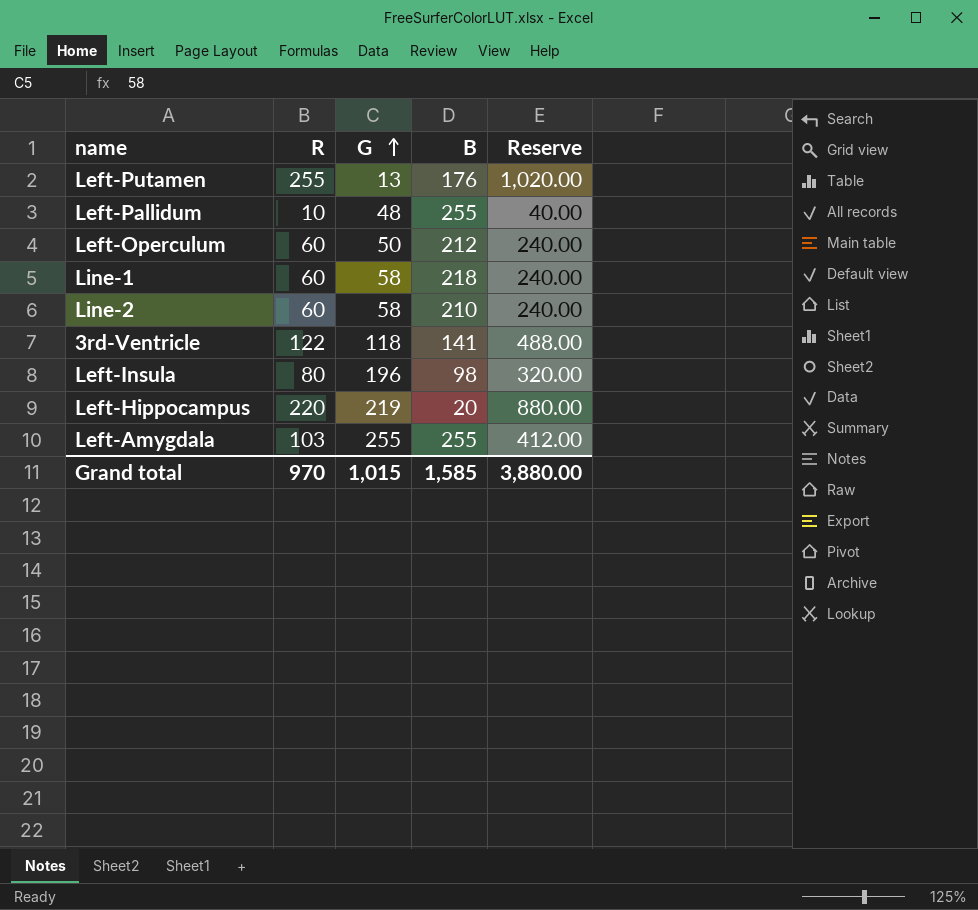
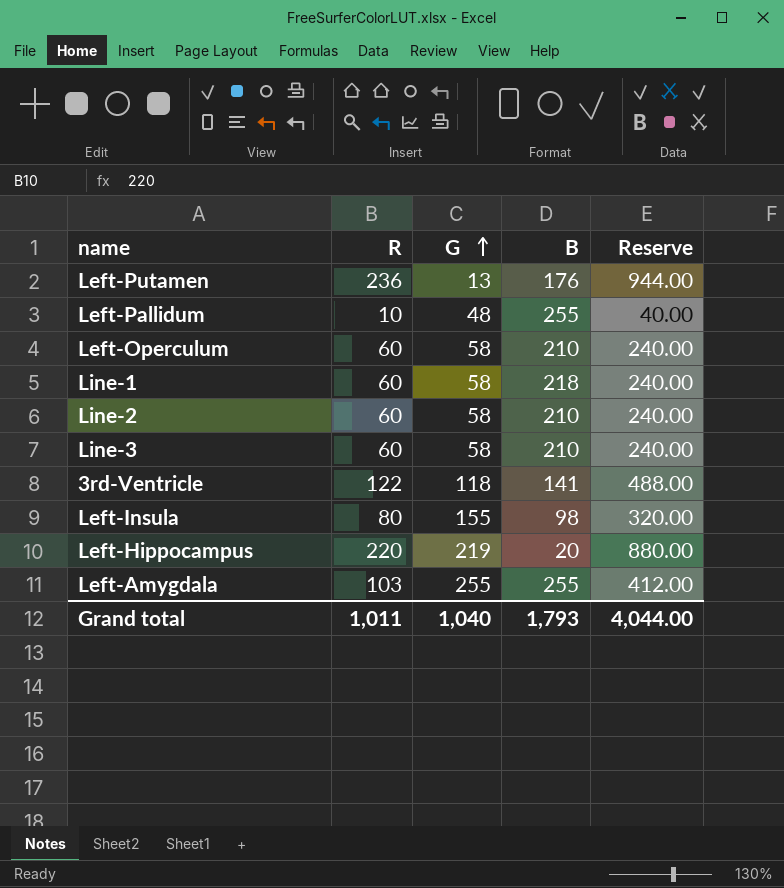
Left-Putamen | R: 255 -> 236
Left-Putamen | Reserve: 1,020.00 -> 944.00
Left-Operculum | G: 50 -> 58
Left-Operculum | B: 212 -> 210
row Line-3: none -> 60 | 58 | 210 | 240.00
Left-Insula | G: 196 -> 155
Grand total | R: 970 -> 1,011
Grand total | G: 1,015 -> 1,040
Grand total | B: 1,585 -> 1,793
Grand total | Reserve: 3,880.00 -> 4,044.00

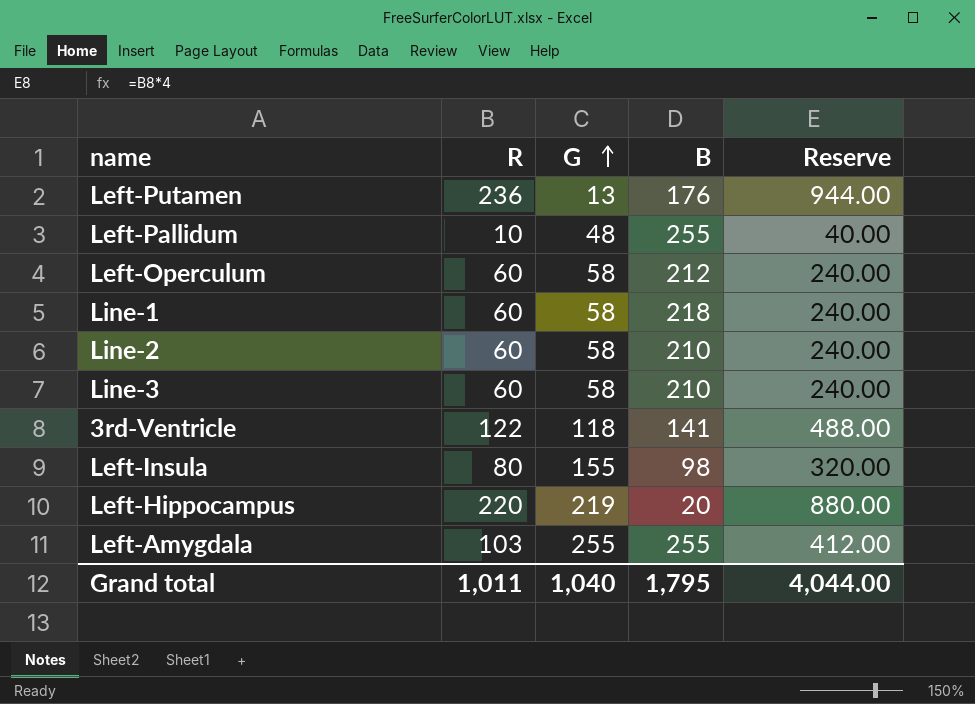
Left-Operculum | B: 210 -> 212
Grand total | B: 1,793 -> 1,795

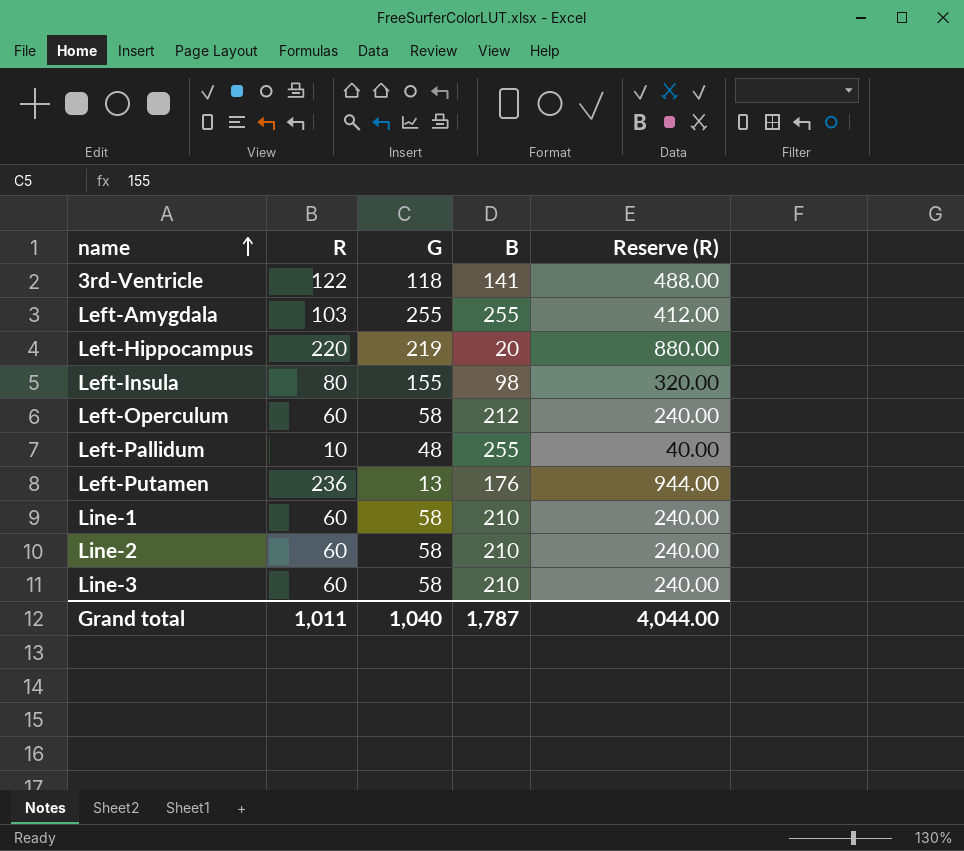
row order: G ascending -> name ascending
column name: Reserve -> Reserve (R)
Line-1 | B: 218 -> 210
Grand total | B: 1,795 -> 1,787

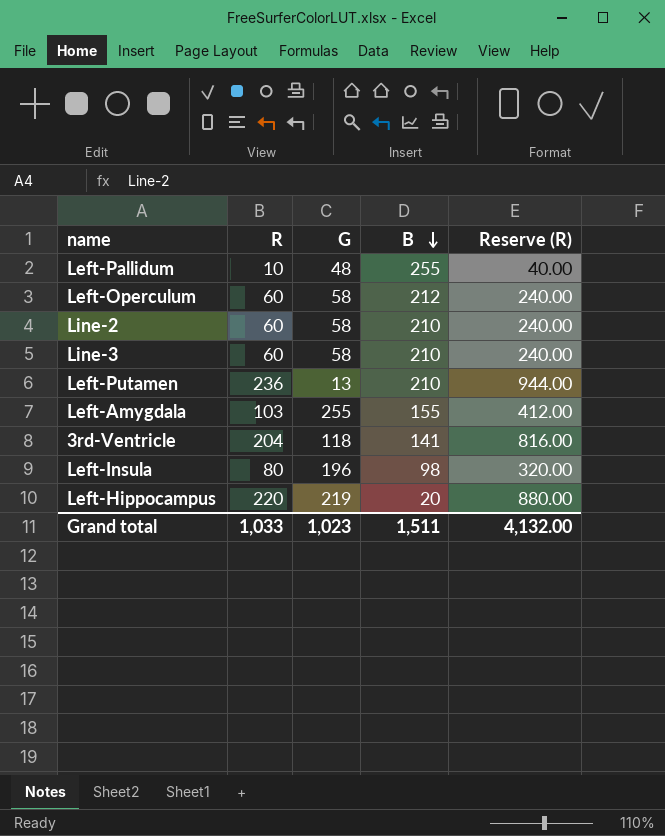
row order: name ascending -> B descending
row Line-1: 60 | 58 | 210 | 240.00 -> none
Left-Putamen | B: 176 -> 210
Left-Amygdala | B: 255 -> 155
3rd-Ventricle | R: 122 -> 204
3rd-Ventricle | Reserve (R): 488.00 -> 816.00
Left-Insula | G: 155 -> 196
Grand total | R: 1,011 -> 1,033
Grand total | G: 1,040 -> 1,023
Grand total | B: 1,787 -> 1,511
Grand total | Reserve (R): 4,044.00 -> 4,132.00

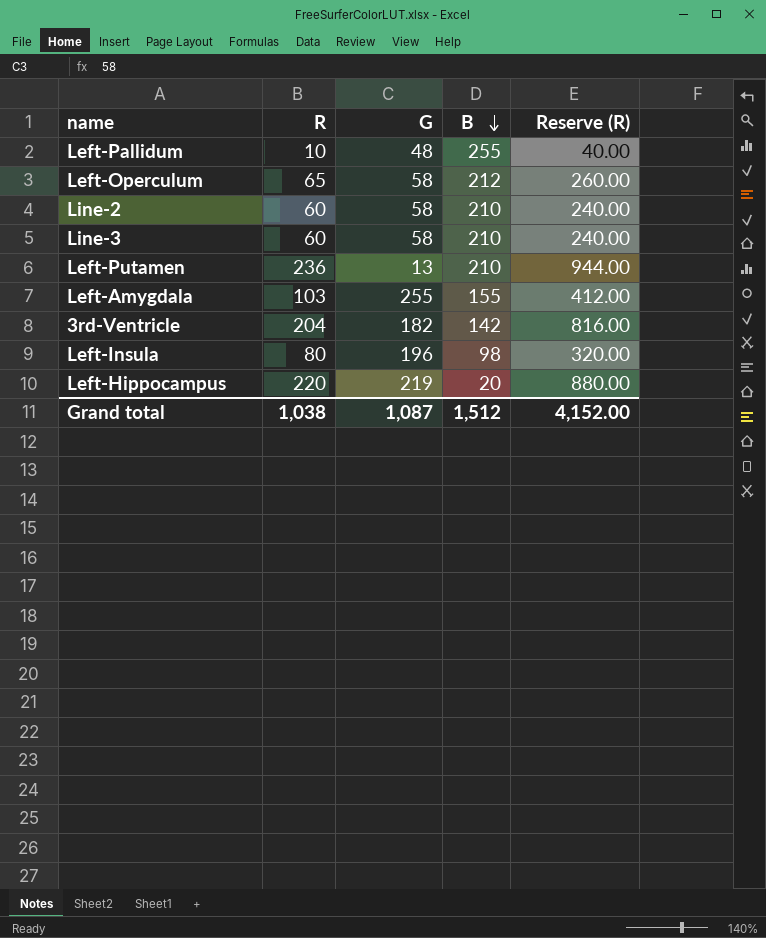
Left-Operculum | R: 60 -> 65
Left-Operculum | Reserve (R): 240.00 -> 260.00
3rd-Ventricle | G: 118 -> 182
3rd-Ventricle | B: 141 -> 142
Grand total | R: 1,033 -> 1,038
Grand total | G: 1,023 -> 1,087
Grand total | B: 1,511 -> 1,512
Grand total | Reserve (R): 4,132.00 -> 4,152.00

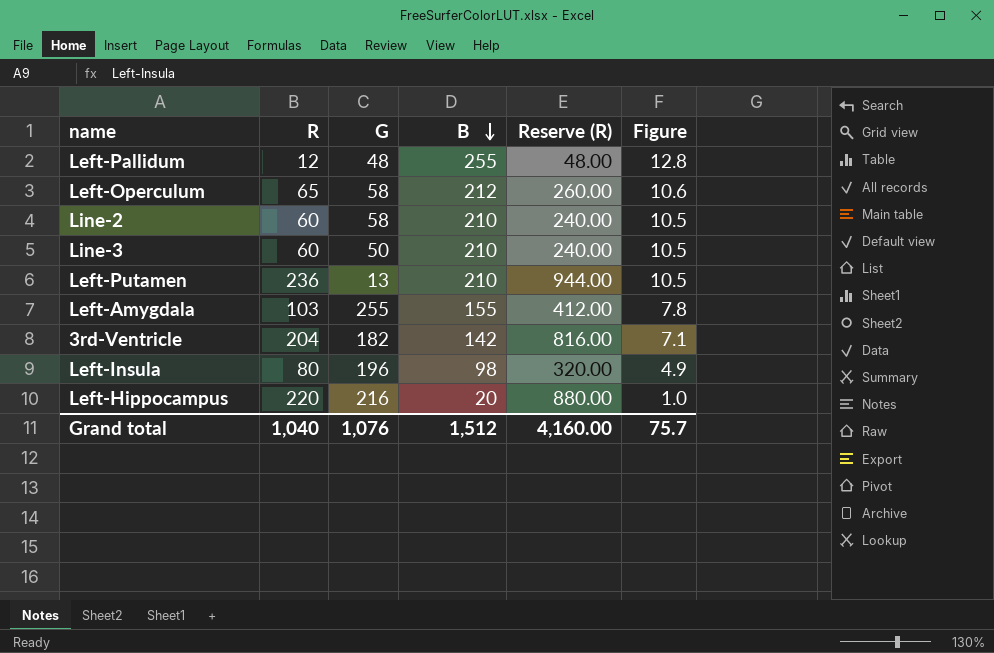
column Figure | formula: none -> [B] * 0.05
Left-Pallidum | R: 10 -> 12
Left-Pallidum | Reserve (R): 40.00 -> 48.00
Line-3 | G: 58 -> 50
Left-Hippocampus | G: 219 -> 216
Grand total | R: 1,038 -> 1,040
Grand total | G: 1,087 -> 1,076
Grand total | Reserve (R): 4,152.00 -> 4,160.00

